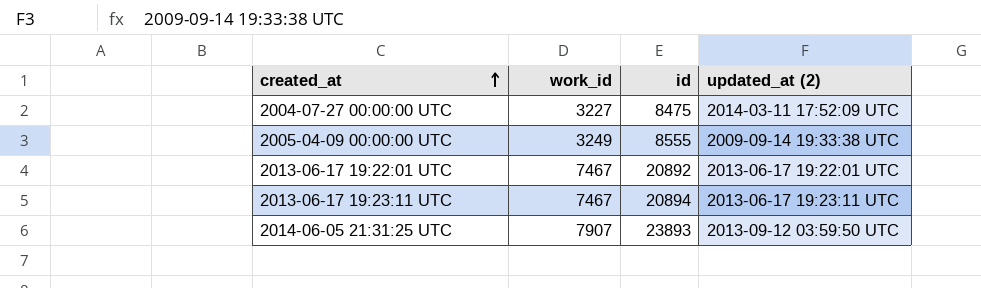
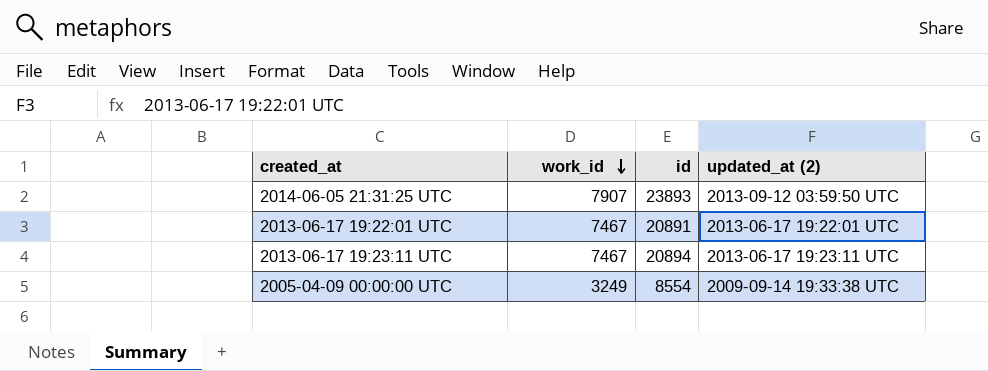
row order: created_at ascending -> work_id descending
row 2004-07-27 00:00:00 UTC: 3227 | 8475 | 2014-03-11 17:52:09 UTC -> none
2013-06-17 19:22:01 UTC | id: 20892 -> 20891
2005-04-09 00:00:00 UTC | id: 8555 -> 8554

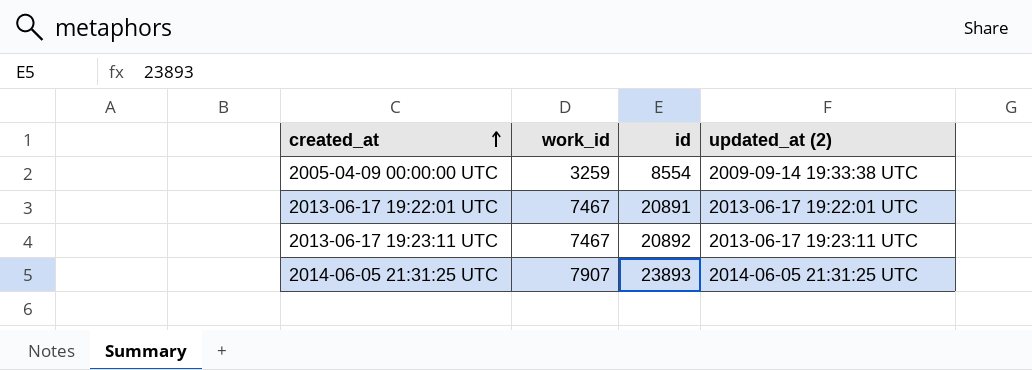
row order: work_id descending -> created_at ascending
2005-04-09 00:00:00 UTC | work_id: 3249 -> 3259
2013-06-17 19:23:11 UTC | id: 20894 -> 20892
2014-06-05 21:31:25 UTC | updated_at (2): 2013-09-12 03:59:50 UTC -> 2014-06-05 21:31:25 UTC

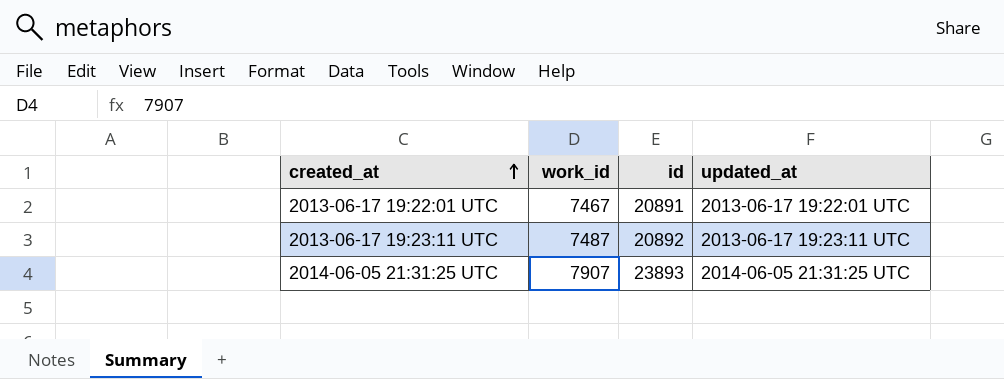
column name: updated_at (2) -> updated_at
row 2005-04-09 00:00:00 UTC: 3259 | 8554 | 2009-09-14 19:33:38 UTC -> none
2013-06-17 19:23:11 UTC | work_id: 7467 -> 7487

